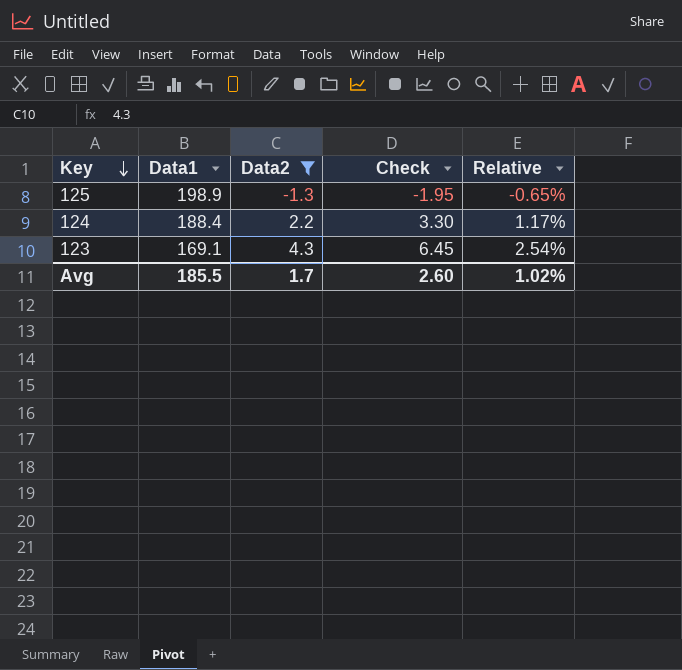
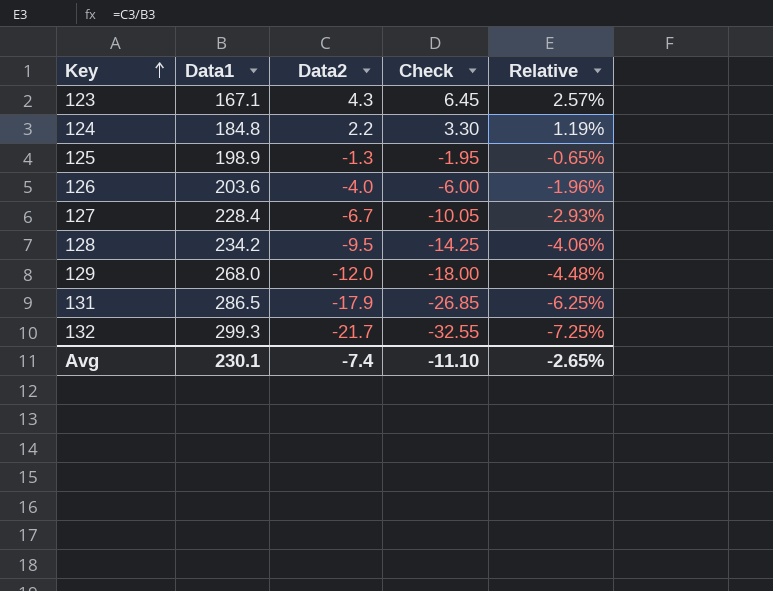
filter: Data2 >= -1.3 -> none
row order: Key descending -> Key ascending
123 | Data1: 169.1 -> 167.1
123 | Relative: 2.54% -> 2.57%
124 | Data1: 188.4 -> 184.8
124 | Relative: 1.17% -> 1.19%
Avg | Data1: 185.5 -> 230.1
Avg | Data2: 1.7 -> -7.4
Avg | Check: 2.60 -> -11.10
Avg | Relative: 1.02% -> -2.65%

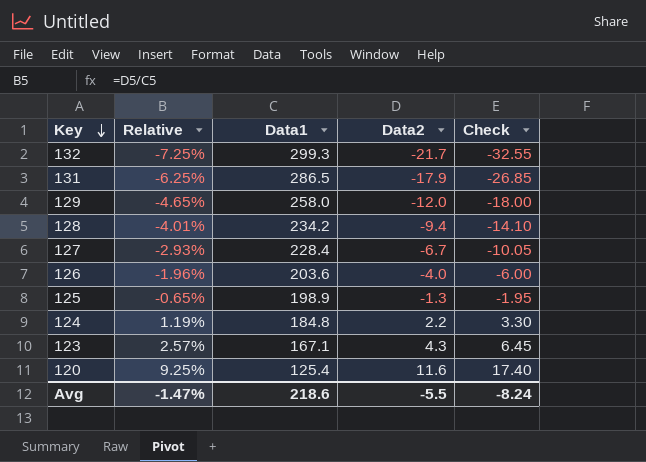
row order: Key ascending -> Key descending
column Relative | position: 5 -> 2
129 | Relative: -4.48% -> -4.65%
129 | Data1: 268.0 -> 258.0
128 | Relative: -4.06% -> -4.01%
128 | Data2: -9.5 -> -9.4
128 | Check: -14.25 -> -14.10
row 120: none -> 9.25% | 125.4 | 11.6 | 17.40
Avg | Relative: -2.65% -> -1.47%
Avg | Data1: 230.1 -> 218.6
Avg | Data2: -7.4 -> -5.5
Avg | Check: -11.10 -> -8.24

